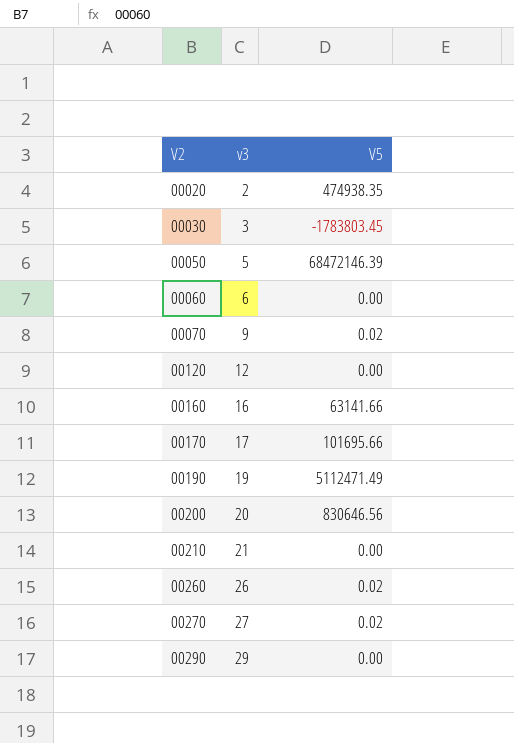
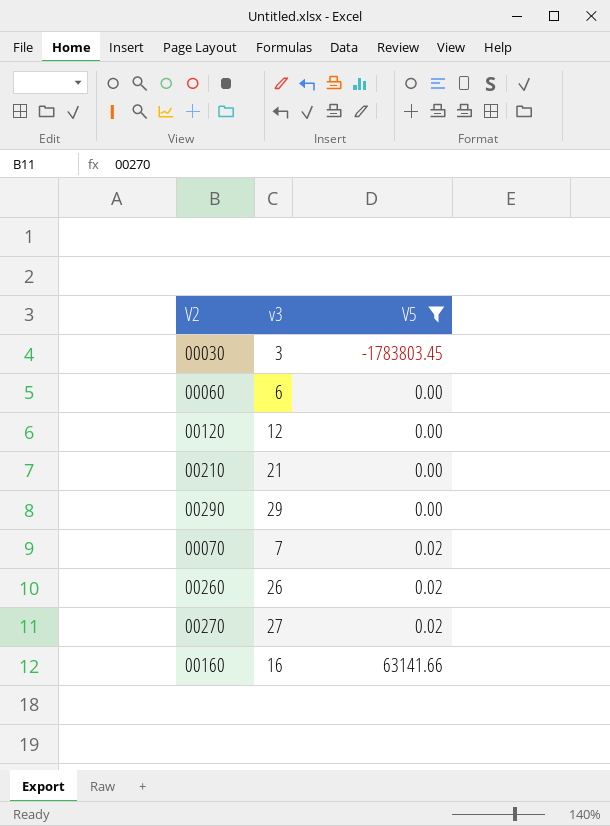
filter: none -> V5 <= 63141.66
row order: V2 ascending -> V5 ascending
00070 | v3: 9 -> 7

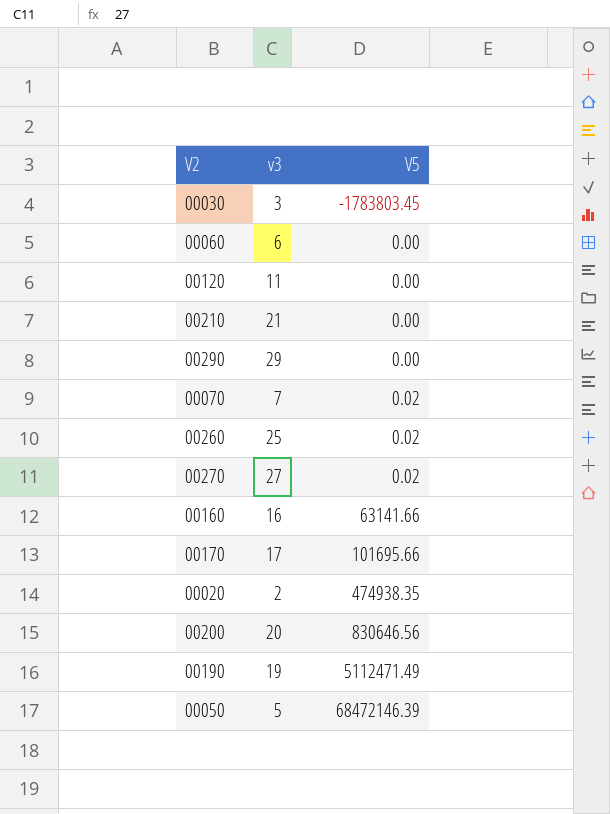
filter: V5 <= 63141.66 -> none
00120 | v3: 12 -> 11
00260 | v3: 26 -> 25

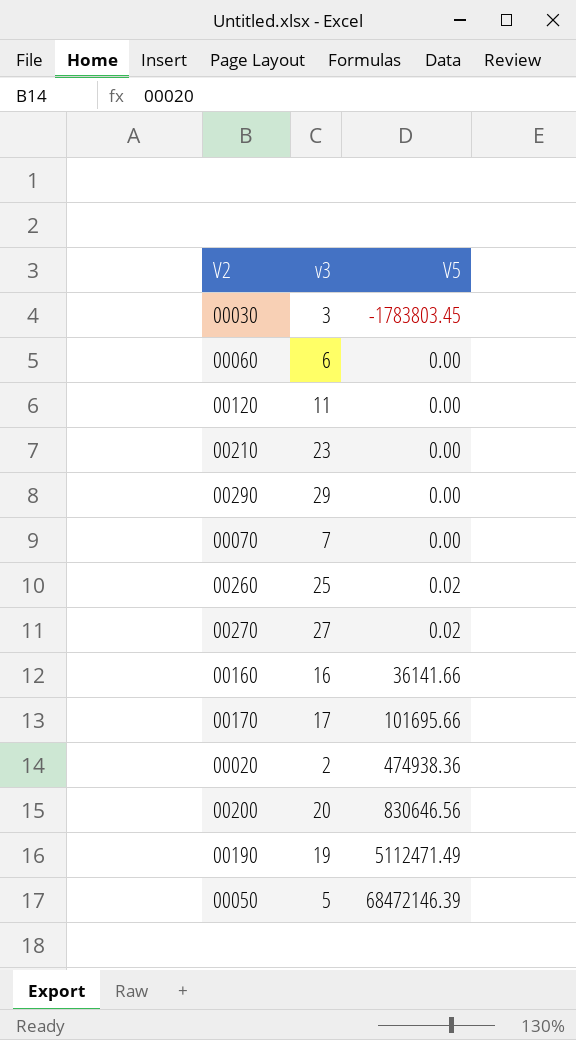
00210 | v3: 21 -> 23
00070 | V5: 0.02 -> 0.00
00160 | V5: 63141.66 -> 36141.66
00020 | V5: 474938.35 -> 474938.36

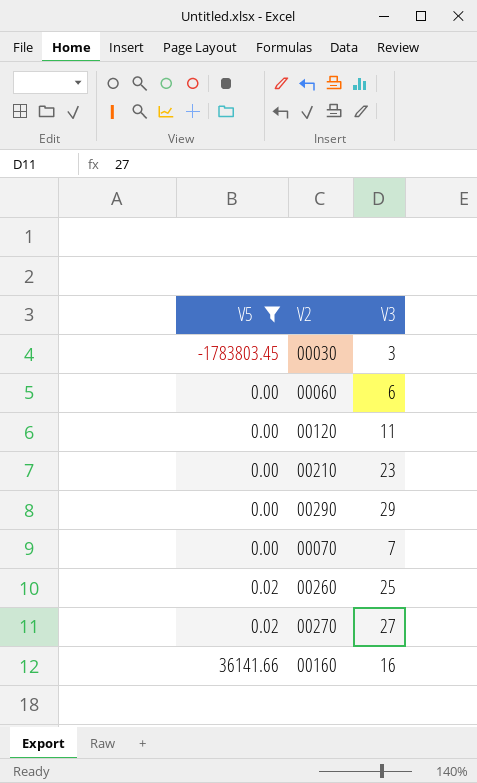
filter: none -> V5 <= 36141.66
column V5 | position: 3 -> 1
column name: v3 -> V3

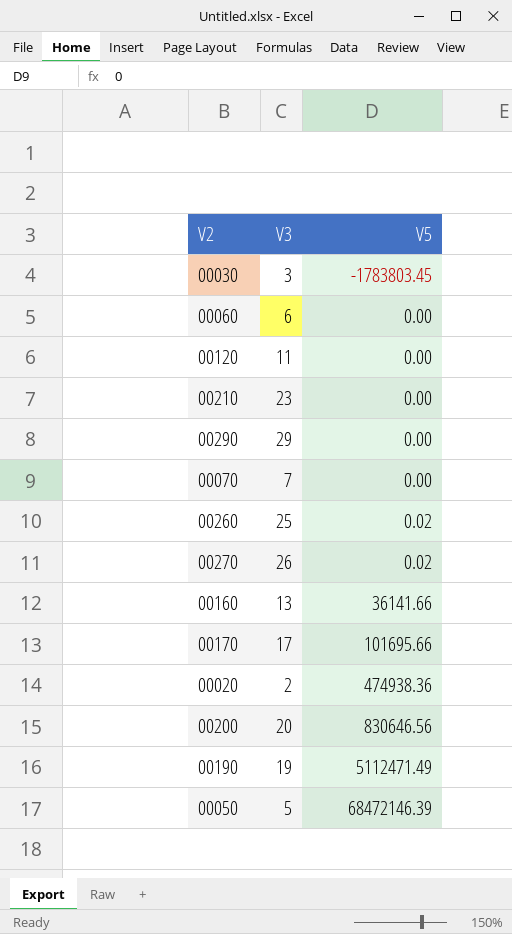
filter: V5 <= 36141.66 -> none
column V5 | position: 1 -> 3
00270 | V3: 27 -> 26
00160 | V3: 16 -> 13

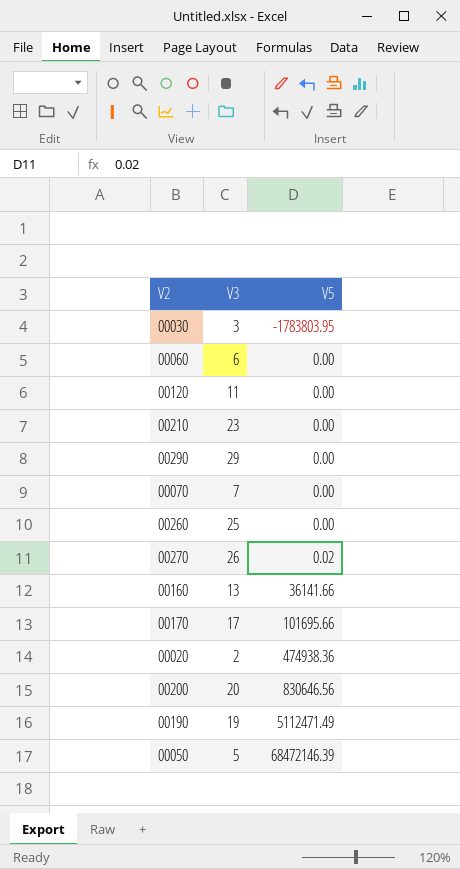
00030 | V5: -1783803.45 -> -1783803.95
00260 | V5: 0.02 -> 0.00

